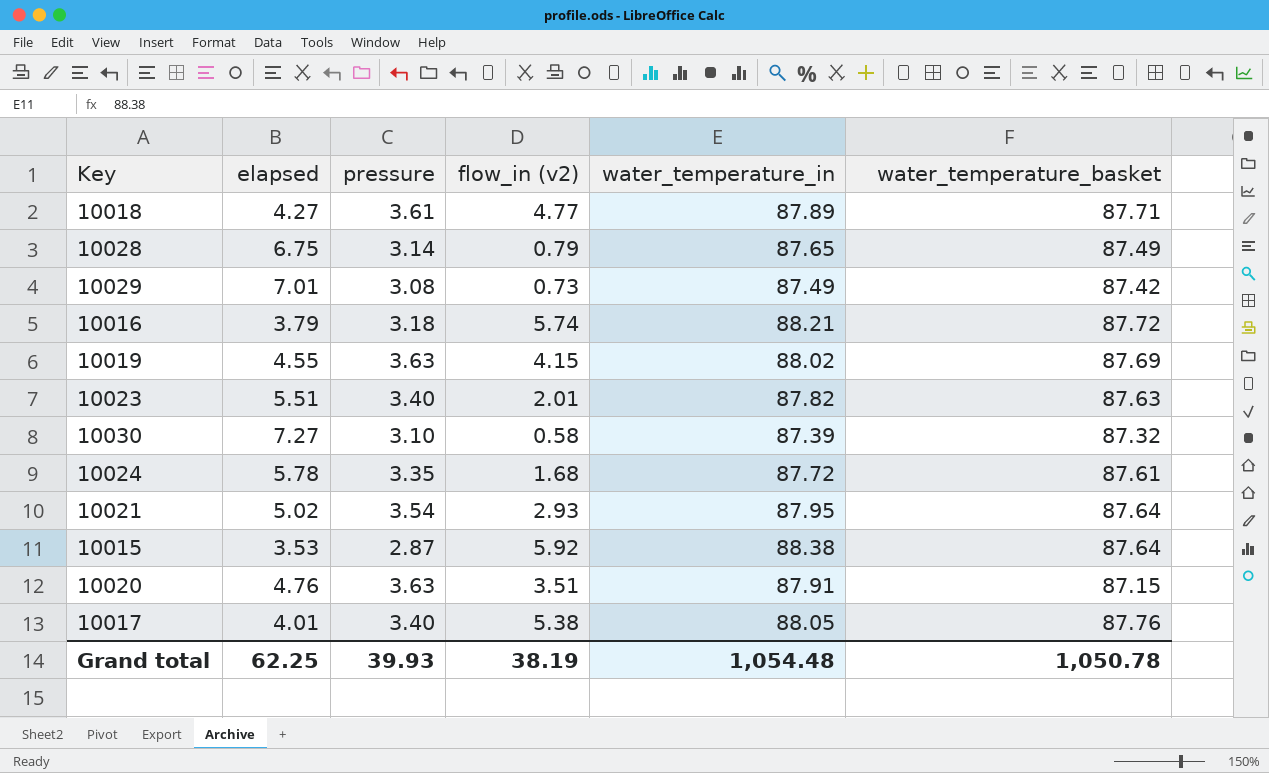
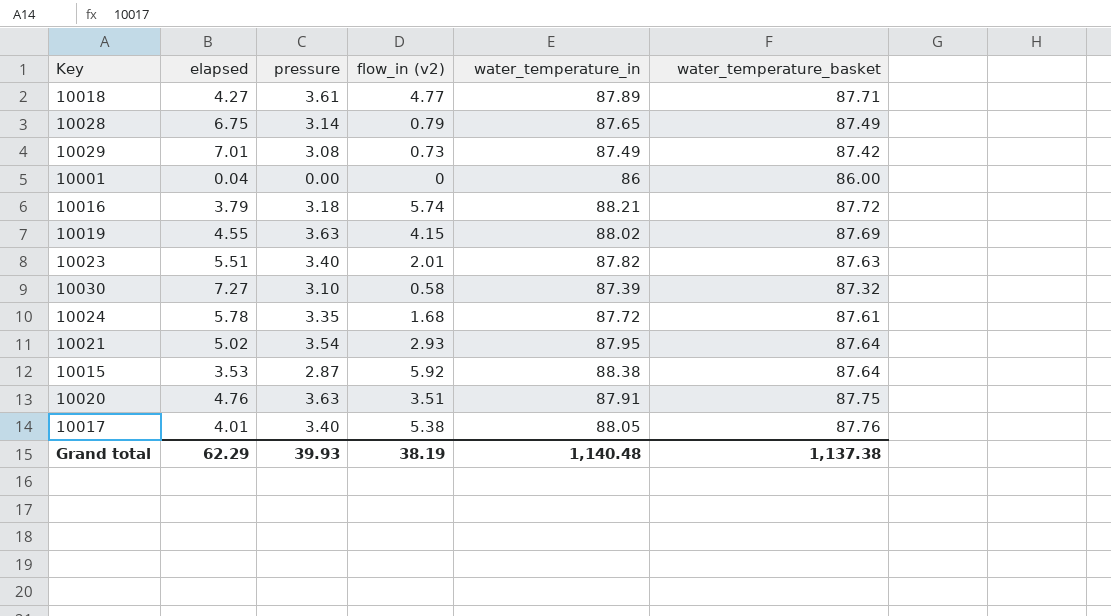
row 10001: none -> 0.04 | 0.00 | 0 | 86 | 86.00
10020 | water_temperature_basket: 87.15 -> 87.75
Grand total | elapsed: 62.25 -> 62.29
Grand total | water_temperature_in: 1,054.48 -> 1,140.48
Grand total | water_temperature_basket: 1,050.78 -> 1,137.38

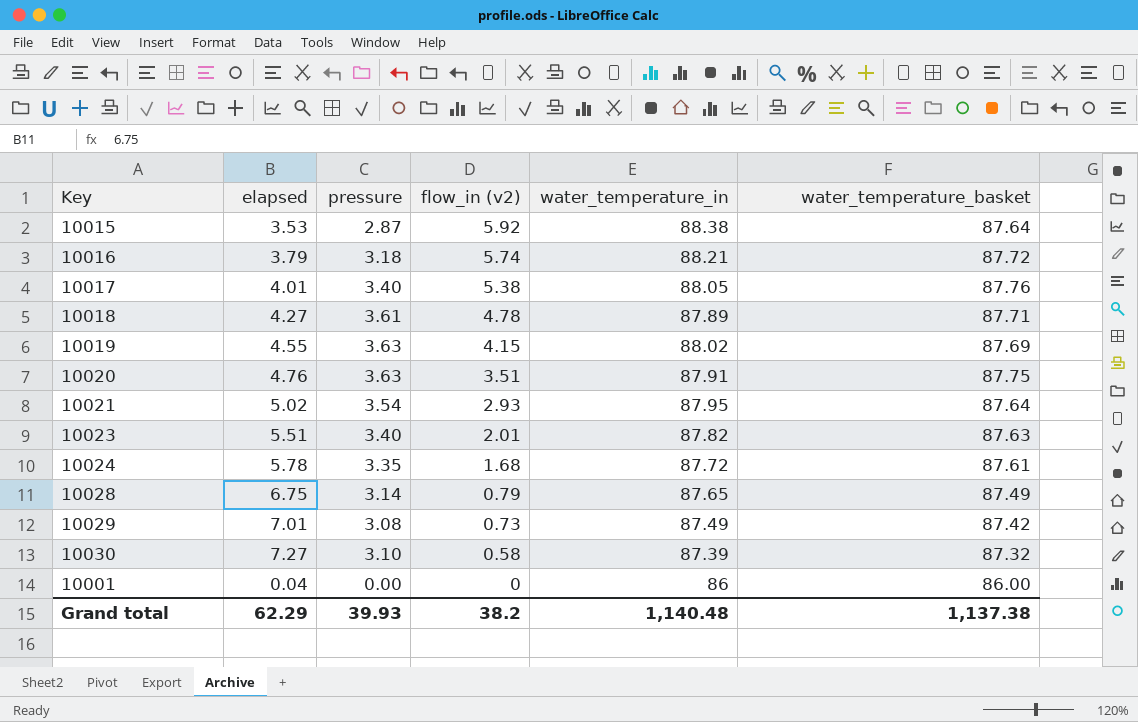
row order: none -> flow_in (v2) descending
10018 | flow_in (v2): 4.77 -> 4.78
Grand total | flow_in (v2): 38.19 -> 38.2

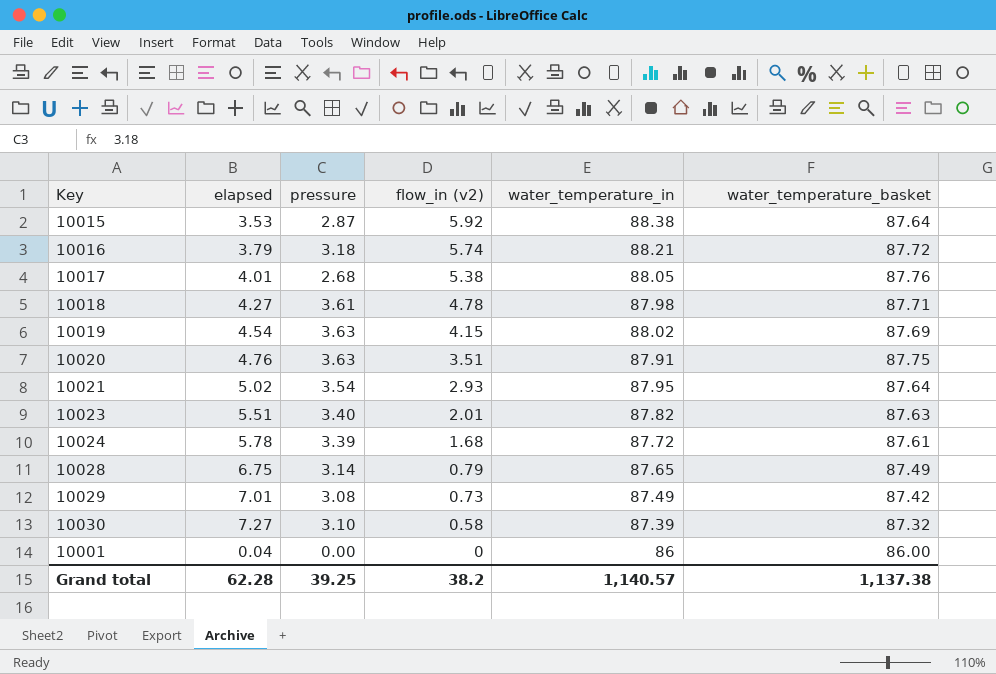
10017 | pressure: 3.40 -> 2.68
10018 | water_temperature_in: 87.89 -> 87.98
10019 | elapsed: 4.55 -> 4.54
10024 | pressure: 3.35 -> 3.39
Grand total | elapsed: 62.29 -> 62.28
Grand total | pressure: 39.93 -> 39.25
Grand total | water_temperature_in: 1,140.48 -> 1,140.57

